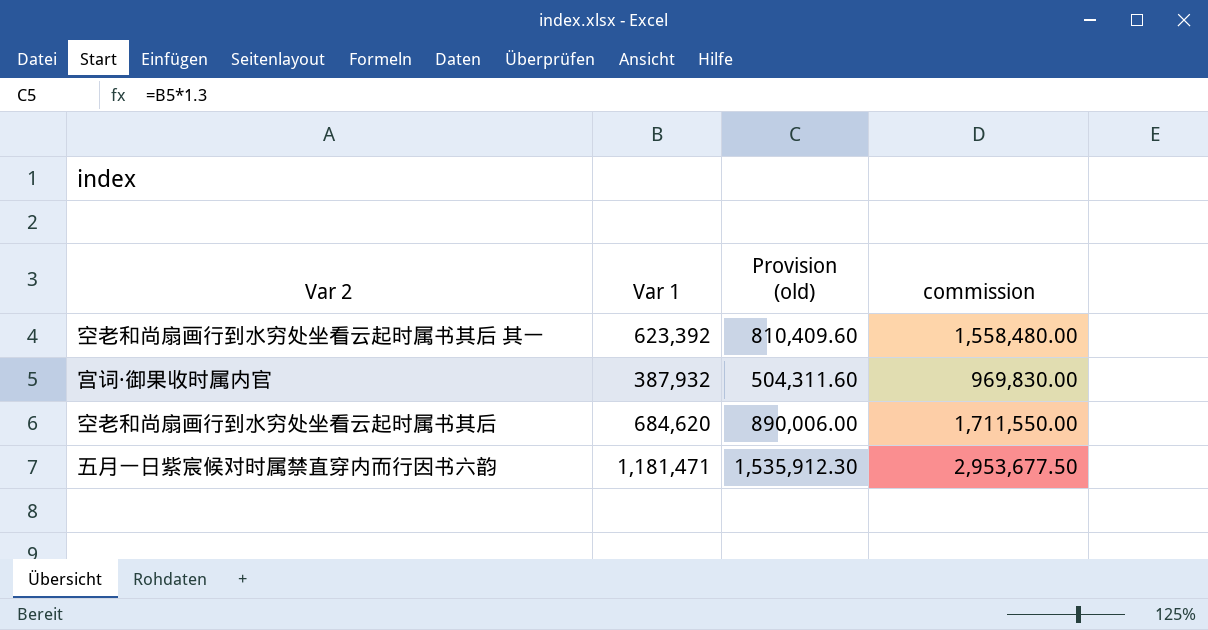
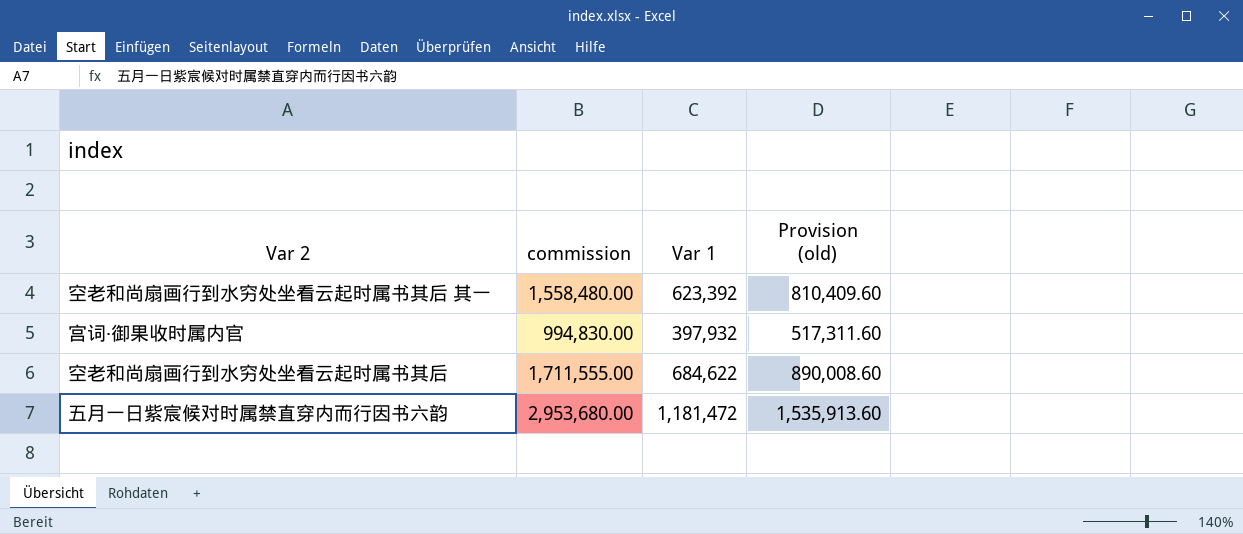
column commission | position: 4 -> 2
宫词·御果收时属内官 | commission: 969,830.00 -> 994,830.00
宫词·御果收时属内官 | Var 1: 387,932 -> 397,932
宫词·御果收时属内官 | Provision (old): 504,311.60 -> 517,311.60
空老和尚扇画行到水穷处坐看云起时属书其后 | commission: 1,711,550.00 -> 1,711,555.00
空老和尚扇画行到水穷处坐看云起时属书其后 | Var 1: 684,620 -> 684,622
空老和尚扇画行到水穷处坐看云起时属书其后 | Provision (old): 890,006.00 -> 890,008.60
五月一日紫宸候对时属禁直穿内而行因书六韵 | commission: 2,953,677.50 -> 2,953,680.00
五月一日紫宸候对时属禁直穿内而行因书六韵 | Var 1: 1,181,471 -> 1,181,472
五月一日紫宸候对时属禁直穿内而行因书六韵 | Provision (old): 1,535,912.30 -> 1,535,913.60

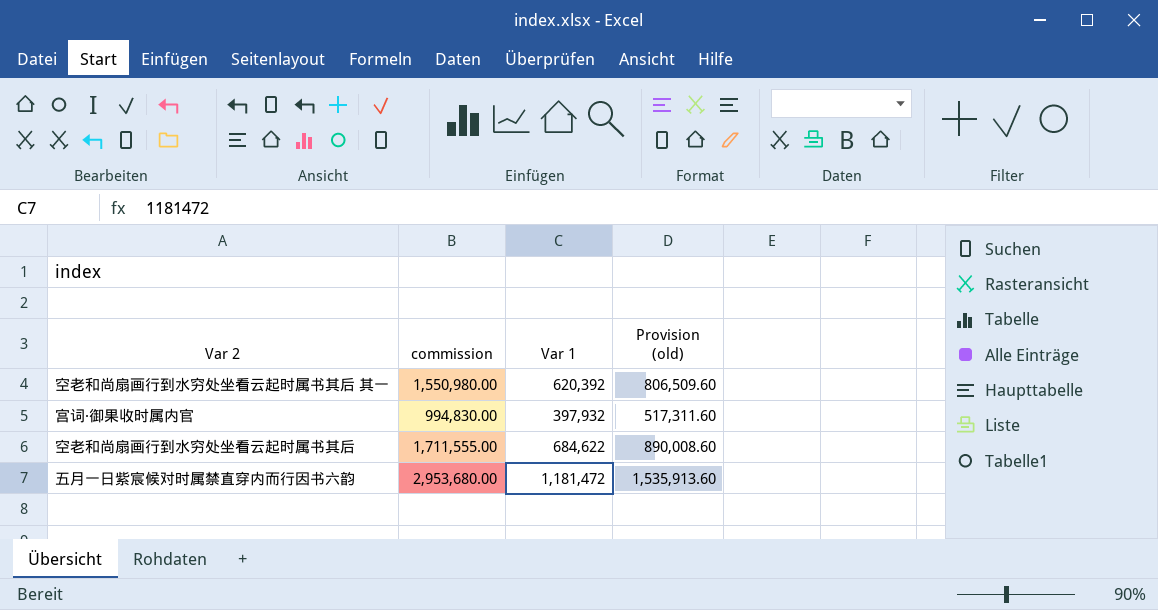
空老和尚扇画行到水穷处坐看云起时属书其后 其一 | commission: 1,558,480.00 -> 1,550,980.00
空老和尚扇画行到水穷处坐看云起时属书其后 其一 | Var 1: 623,392 -> 620,392
空老和尚扇画行到水穷处坐看云起时属书其后 其一 | Provision (old): 810,409.60 -> 806,509.60

